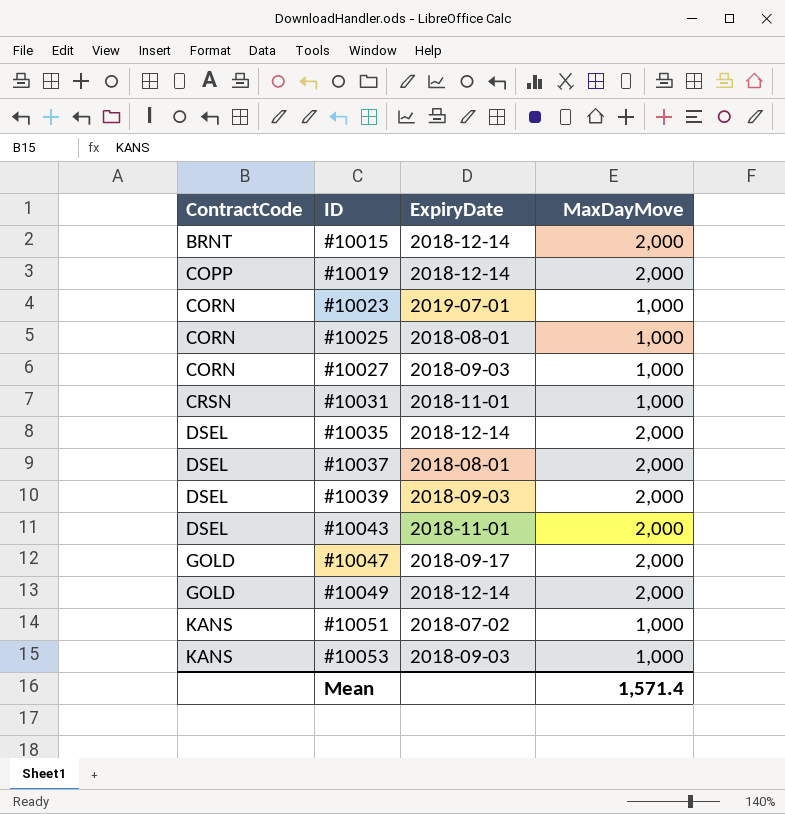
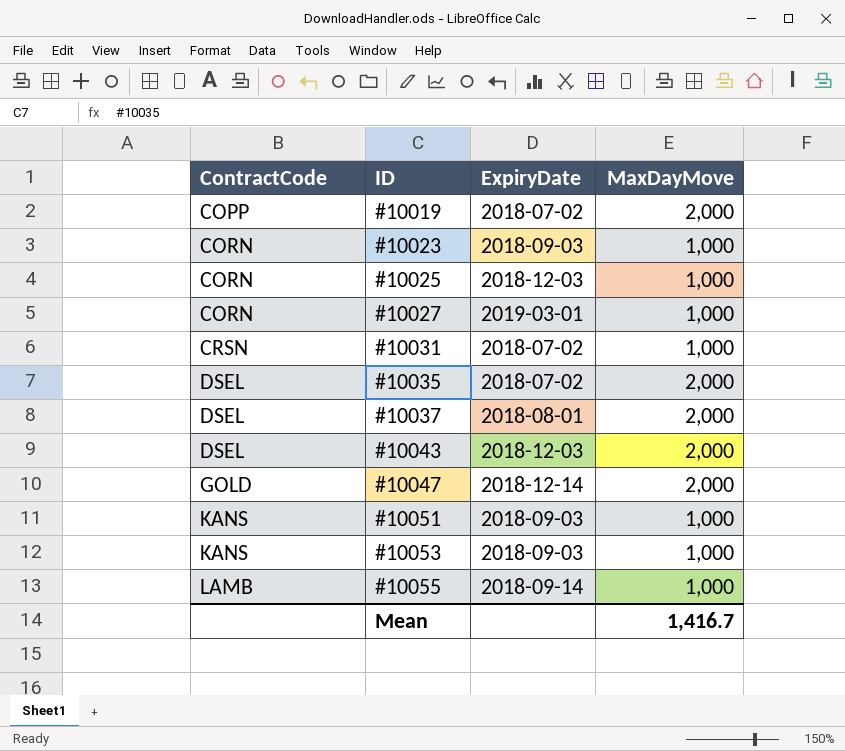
row #10015: BRNT | 2018-12-14 | 2,000 -> none
row #10039: DSEL | 2018-09-03 | 2,000 -> none
row #10049: GOLD | 2018-12-14 | 2,000 -> none
#10019 | ExpiryDate: 2018-12-14 -> 2018-07-02
#10023 | ExpiryDate: 2019-07-01 -> 2018-09-03
#10025 | ExpiryDate: 2018-08-01 -> 2018-12-03
#10027 | ExpiryDate: 2018-09-03 -> 2019-03-01
#10031 | ExpiryDate: 2018-11-01 -> 2018-07-02
#10035 | ExpiryDate: 2018-12-14 -> 2018-07-02
#10043 | ExpiryDate: 2018-11-01 -> 2018-12-03
#10047 | ExpiryDate: 2018-09-17 -> 2018-12-14
#10051 | ExpiryDate: 2018-07-02 -> 2018-09-03
row #10055: none -> LAMB | 2018-09-14 | 1,000
Mean | MaxDayMove: 1,571.4 -> 1,416.7

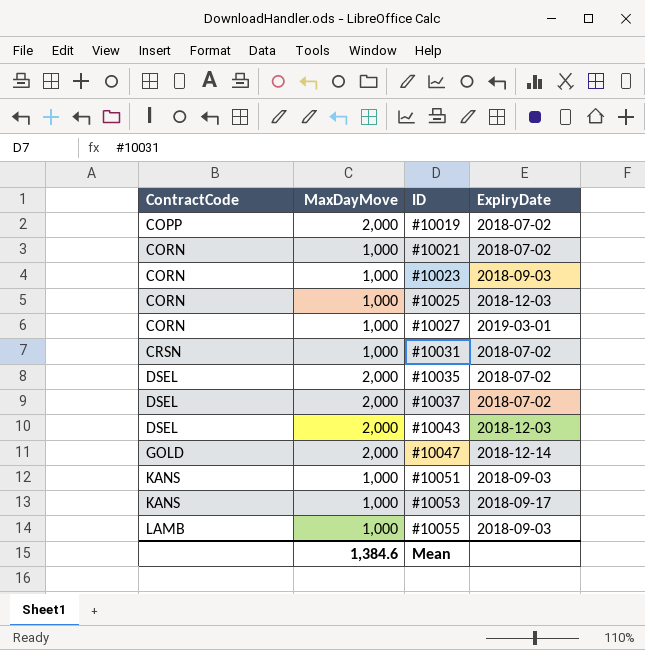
column MaxDayMove | position: 4 -> 2
row #10021: none -> CORN | 1,000 | 2018-07-02
#10037 | ExpiryDate: 2018-08-01 -> 2018-07-02
#10053 | ExpiryDate: 2018-09-03 -> 2018-09-17
#10055 | ExpiryDate: 2018-09-14 -> 2018-09-03
Mean | MaxDayMove: 1,416.7 -> 1,384.6

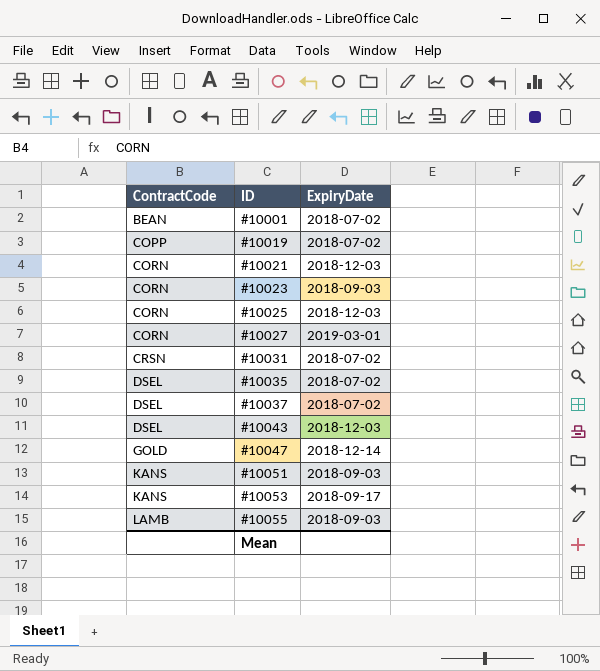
column MaxDayMove | position: 2 -> none
row #10001: none -> BEAN | 2018-07-02
#10021 | ExpiryDate: 2018-07-02 -> 2018-12-03

